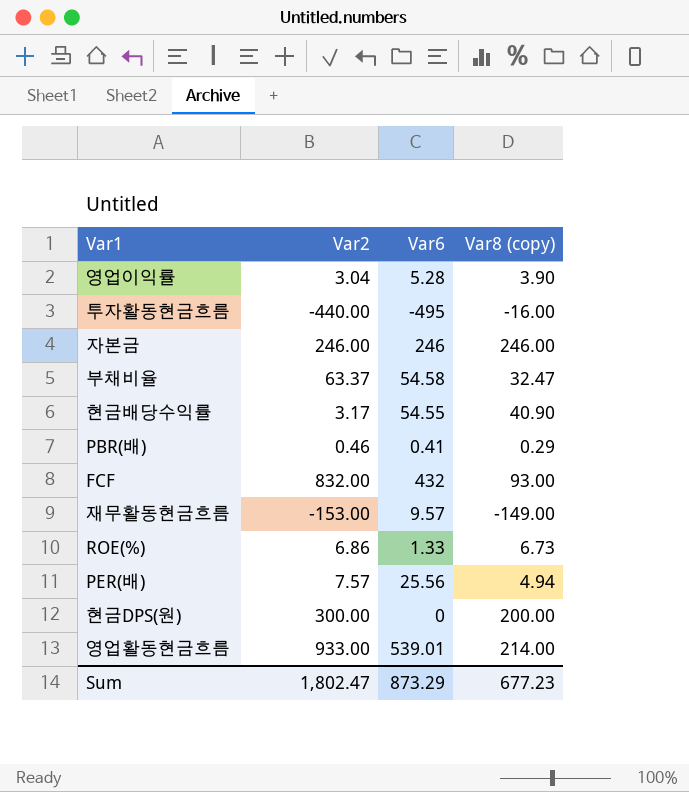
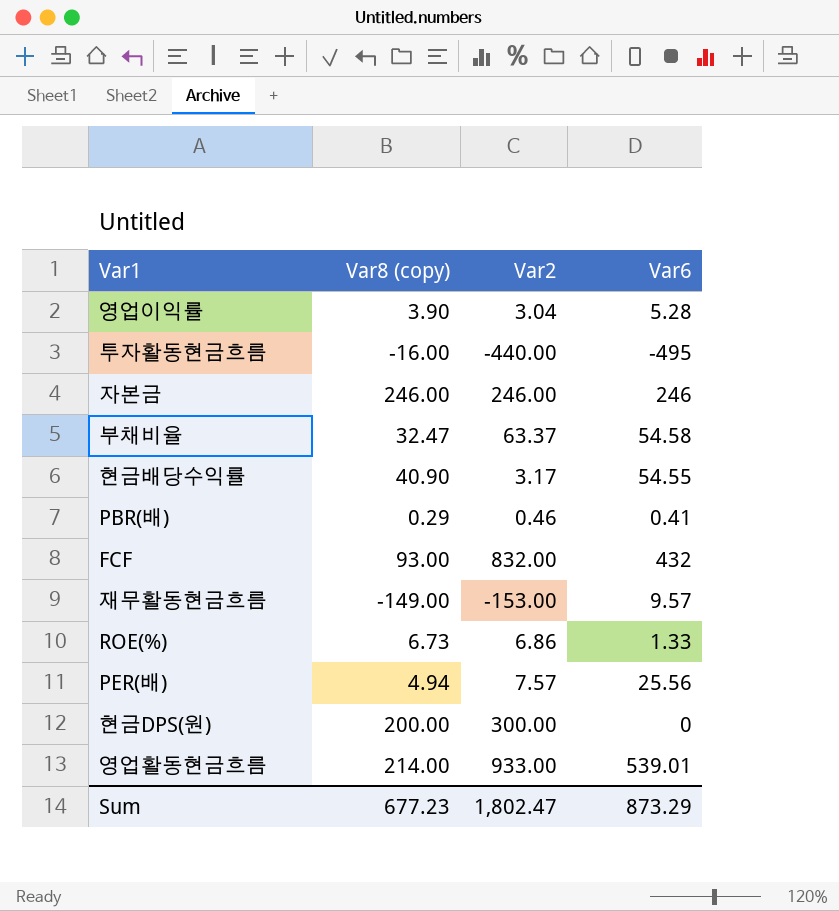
column Var8 (copy) | position: 4 -> 2

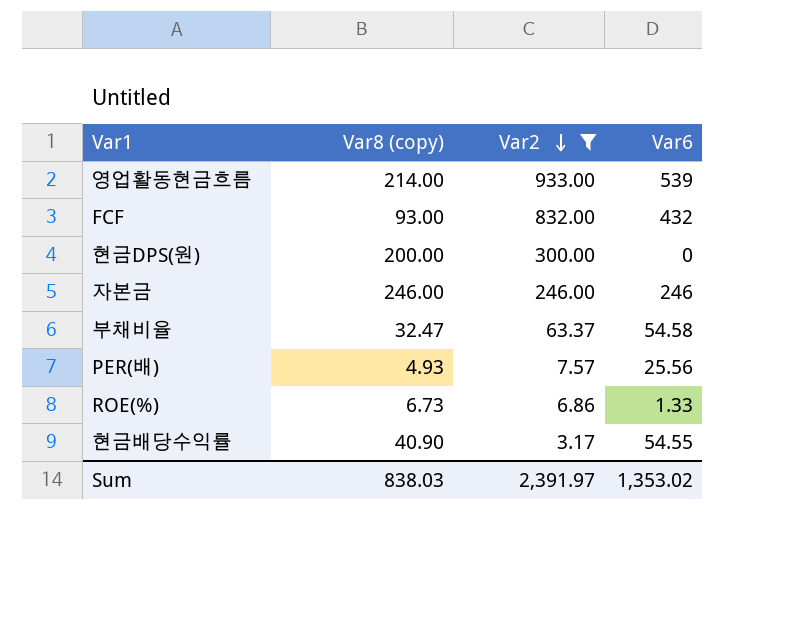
filter: none -> Var2 >= 3.17
row order: none -> Var2 descending
영업활동현금흐름 | Var6: 539.01 -> 539
PER(배) | Var8 (copy): 4.94 -> 4.93
Sum | Var8 (copy): 677.23 -> 838.03
Sum | Var2: 1,802.47 -> 2,391.97
Sum | Var6: 873.29 -> 1,353.02

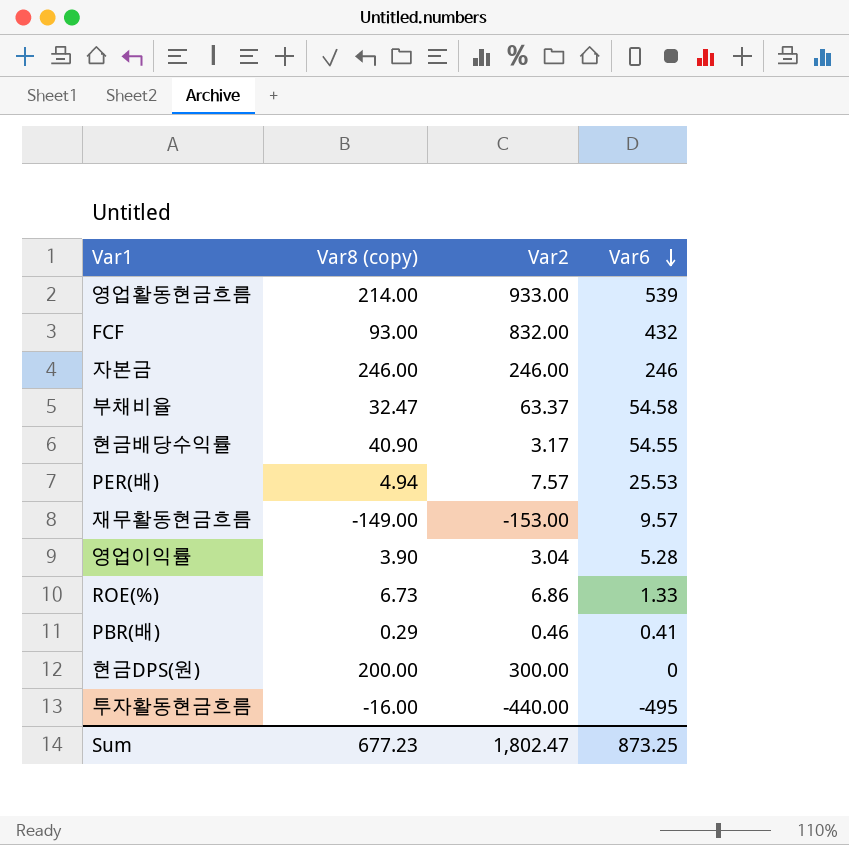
filter: Var2 >= 3.17 -> none
row order: Var2 descending -> Var6 descending
PER(배) | Var8 (copy): 4.93 -> 4.94
PER(배) | Var6: 25.56 -> 25.53
Sum | Var8 (copy): 838.03 -> 677.23
Sum | Var2: 2,391.97 -> 1,802.47
Sum | Var6: 1,353.02 -> 873.25

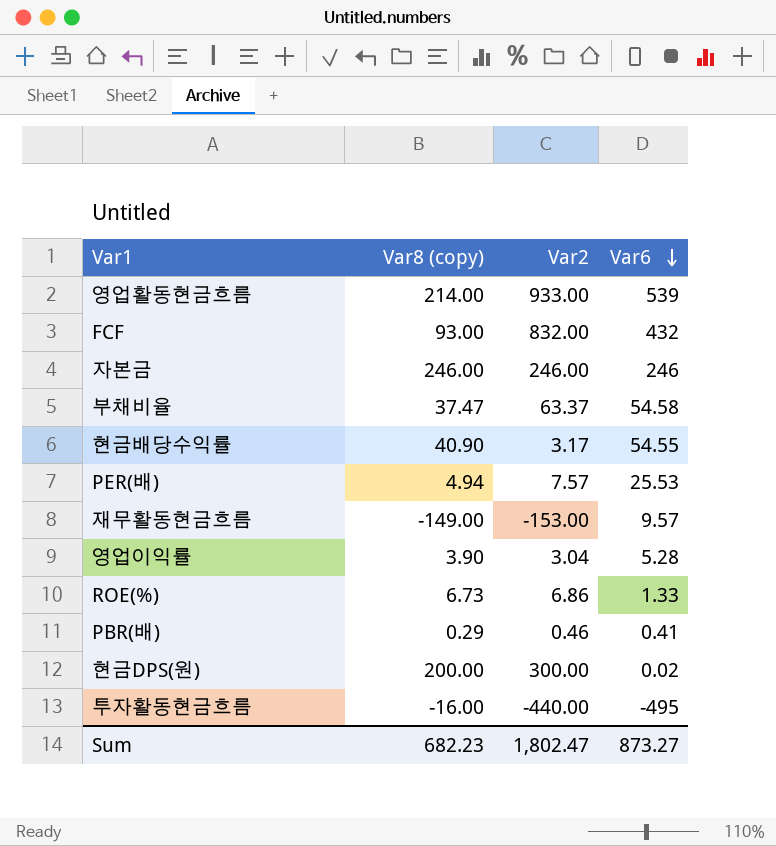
부채비율 | Var8 (copy): 32.47 -> 37.47
현금DPS(원) | Var6: 0 -> 0.02
Sum | Var8 (copy): 677.23 -> 682.23
Sum | Var6: 873.25 -> 873.27

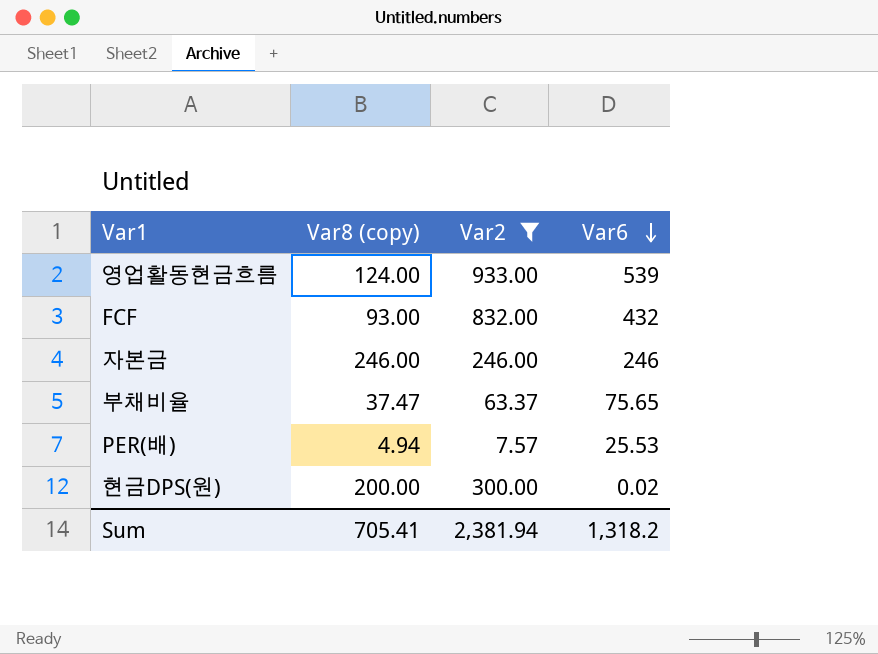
filter: none -> Var2 >= 7.57
영업활동현금흐름 | Var8 (copy): 214.00 -> 124.00
부채비율 | Var6: 54.58 -> 75.65
Sum | Var8 (copy): 682.23 -> 705.41
Sum | Var2: 1,802.47 -> 2,381.94
Sum | Var6: 873.27 -> 1,318.2

